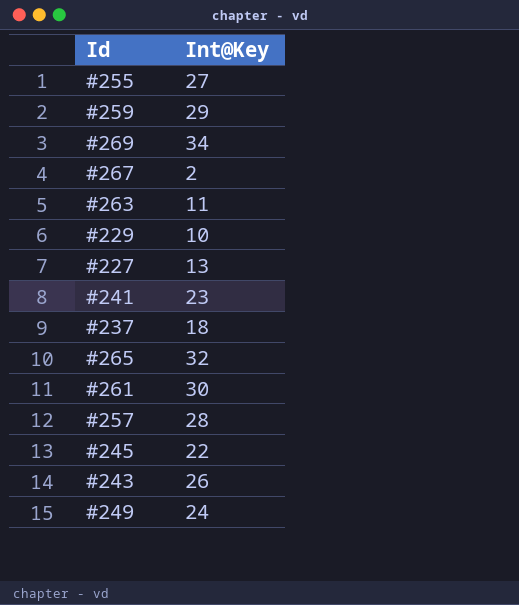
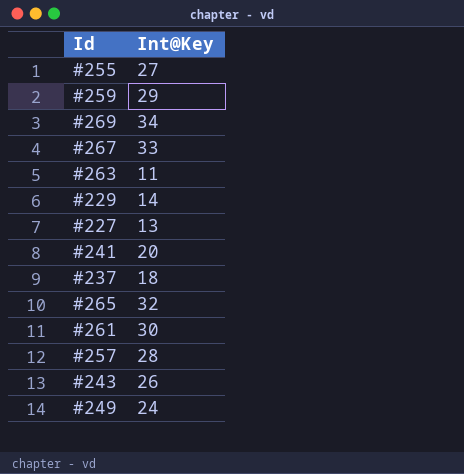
row #245: 22 -> none
#267 | Int@Key: 2 -> 33
#229 | Int@Key: 10 -> 14
#241 | Int@Key: 23 -> 20

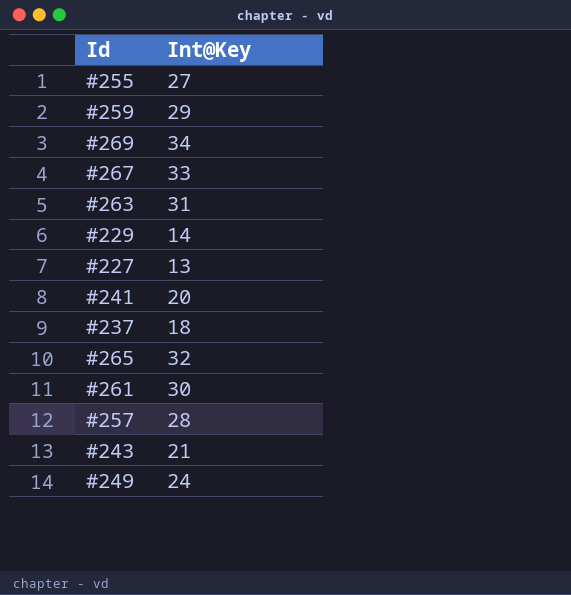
#263 | Int@Key: 11 -> 31
#243 | Int@Key: 26 -> 21

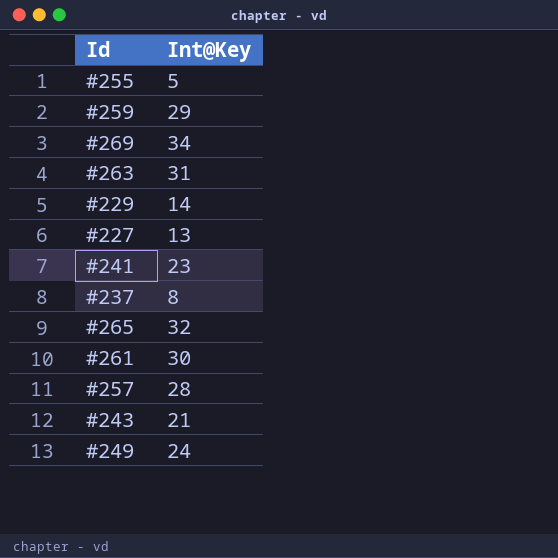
row #267: 33 -> none
#255 | Int@Key: 27 -> 5
#241 | Int@Key: 20 -> 23
#237 | Int@Key: 18 -> 8

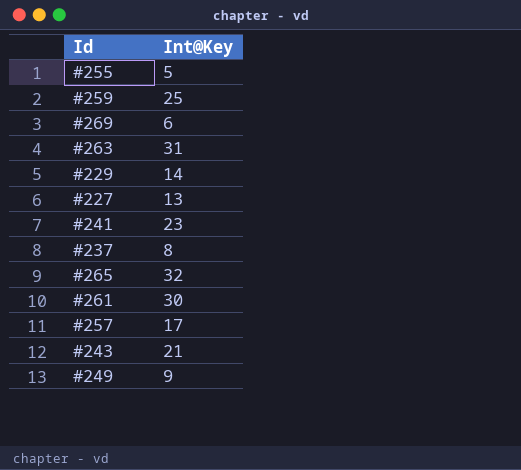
#259 | Int@Key: 29 -> 25
#269 | Int@Key: 34 -> 6
#257 | Int@Key: 28 -> 17
#249 | Int@Key: 24 -> 9

